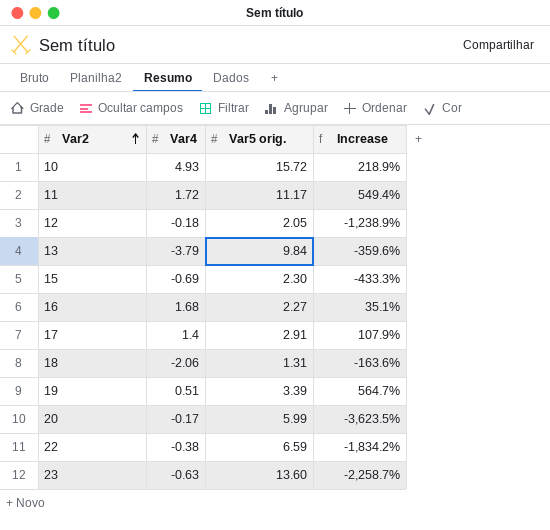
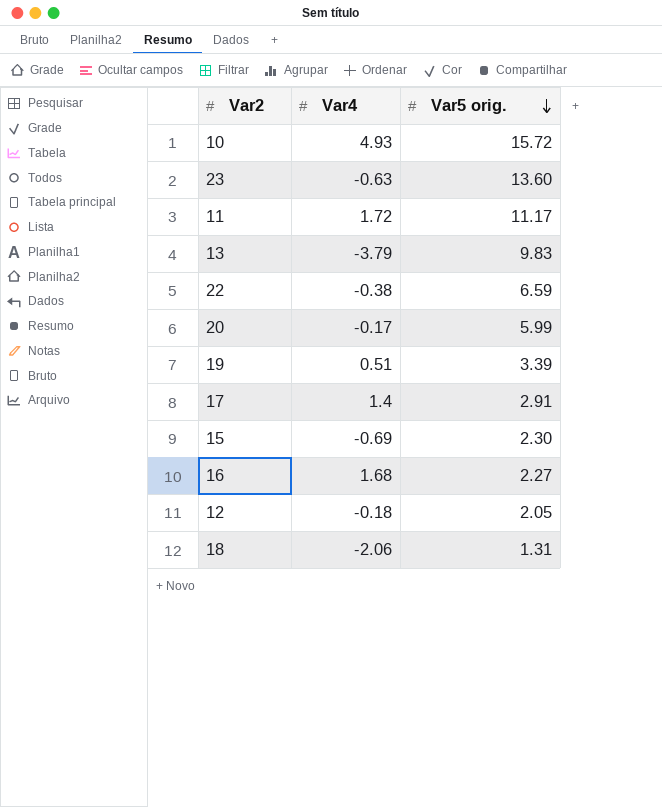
row order: Var2 ascending -> Var5 orig. descending
column Increase | formula: ([Var5 orig.] - [Var4]) / [Var4] -> none
13 | Var5 orig.: 9.84 -> 9.83

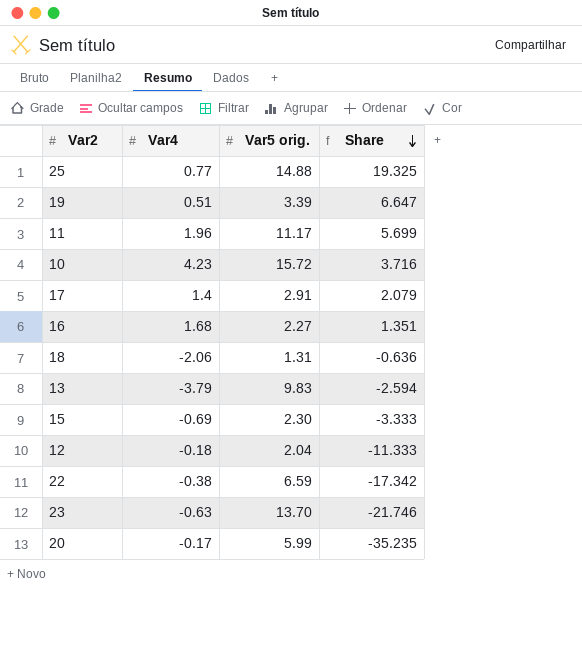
row order: Var5 orig. descending -> Share descending
column Share | formula: none -> [Var5 orig.] / [Var4]
row 25: none -> 0.77 | 14.88 | 19.325
11 | Var4: 1.72 -> 1.96
10 | Var4: 4.93 -> 4.23
12 | Var5 orig.: 2.05 -> 2.04
23 | Var5 orig.: 13.60 -> 13.70

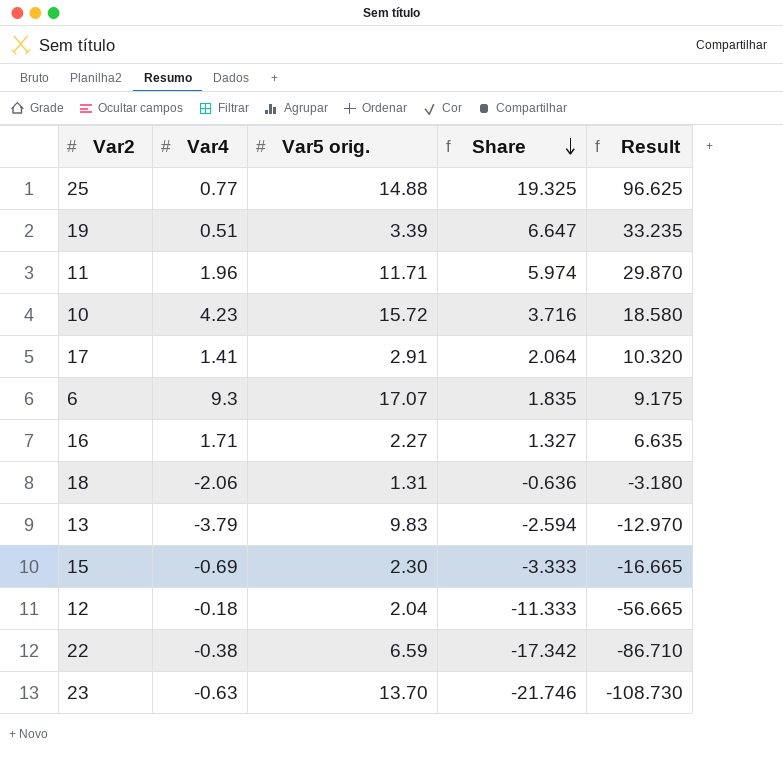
column Result | formula: none -> [Share] * 5
row 20: -0.17 | 5.99 | -35.235 -> none
11 | Var5 orig.: 11.17 -> 11.71
11 | Share: 5.699 -> 5.974
17 | Var4: 1.4 -> 1.41
17 | Share: 2.079 -> 2.064
row 6: none -> 9.3 | 17.07 | 1.835 | 9.175
16 | Var4: 1.68 -> 1.71
16 | Share: 1.351 -> 1.327

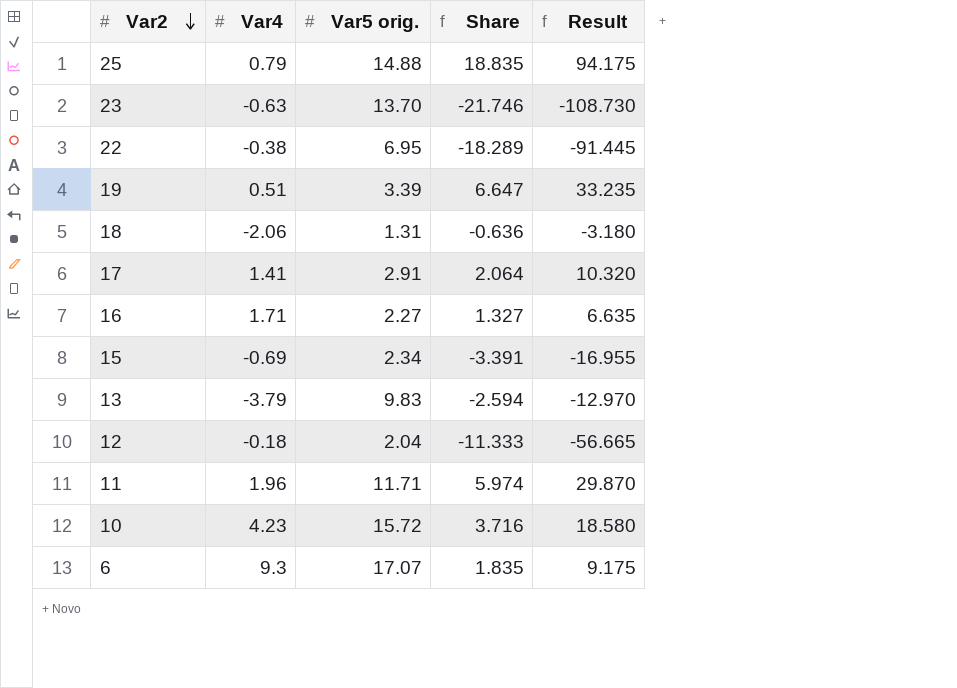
row order: Share descending -> Var2 descending
25 | Var4: 0.77 -> 0.79
25 | Share: 19.325 -> 18.835
25 | Result: 96.625 -> 94.175
22 | Var5 orig.: 6.59 -> 6.95
22 | Share: -17.342 -> -18.289
22 | Result: -86.710 -> -91.445
15 | Var5 orig.: 2.30 -> 2.34
15 | Share: -3.333 -> -3.391
15 | Result: -16.665 -> -16.955

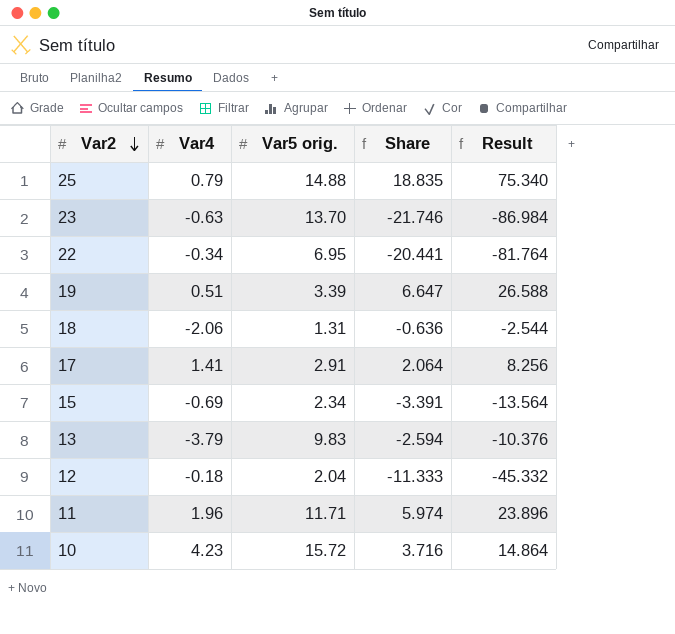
column Result | formula: [Share] * 5 -> [Share] * 4
row 16: 1.71 | 2.27 | 1.327 | 6.635 -> none
row 6: 9.3 | 17.07 | 1.835 | 9.175 -> none
22 | Var4: -0.38 -> -0.34
22 | Share: -18.289 -> -20.441

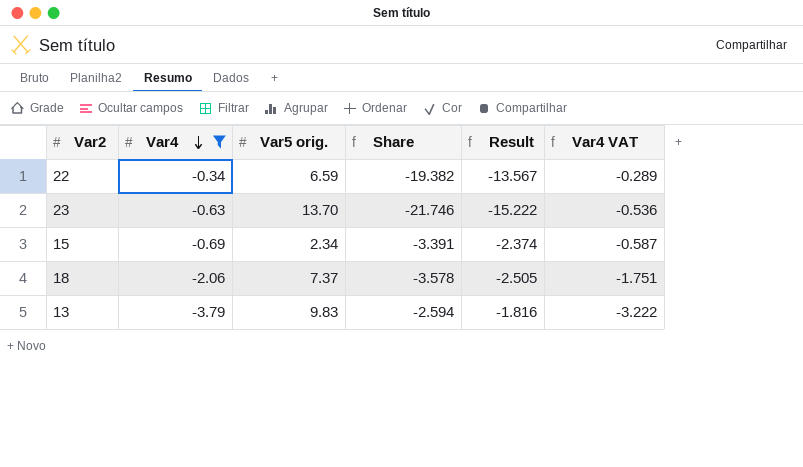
filter: none -> Var4 <= -0.34
row order: Var2 descending -> Var4 descending
column Result | formula: [Share] * 4 -> [Share] * 0.7
column Var4 VAT | formula: none -> [Var4] * 0.85
22 | Var5 orig.: 6.95 -> 6.59
22 | Share: -20.441 -> -19.382
18 | Var5 orig.: 1.31 -> 7.37
18 | Share: -0.636 -> -3.578

